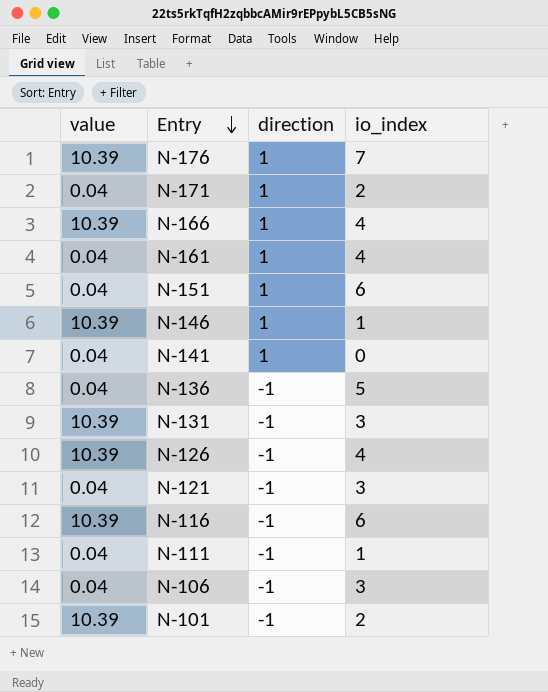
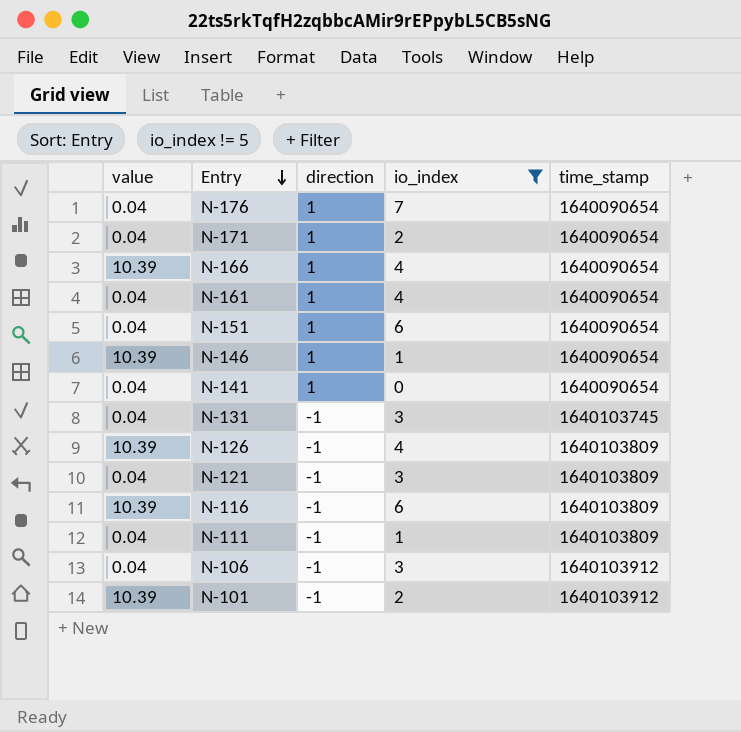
filter: none -> io_index != 5
column time_stamp | position: none -> 5
N-176 | value: 10.39 -> 0.04
N-131 | value: 10.39 -> 0.04

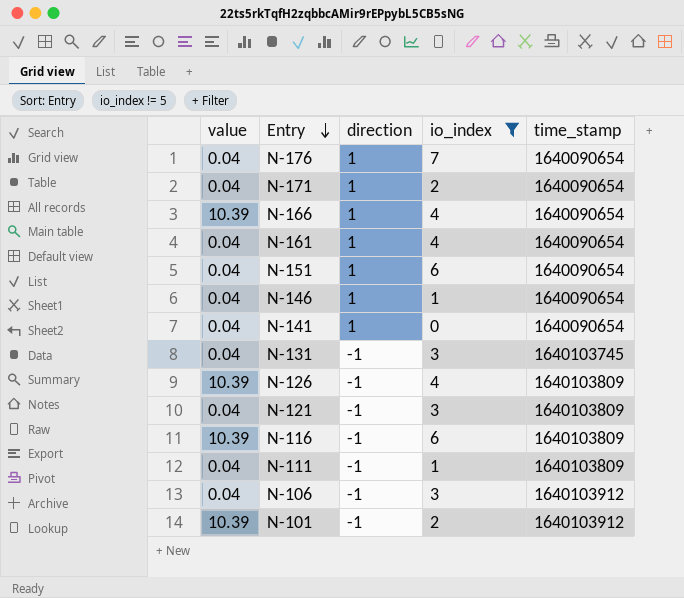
N-146 | value: 10.39 -> 0.04

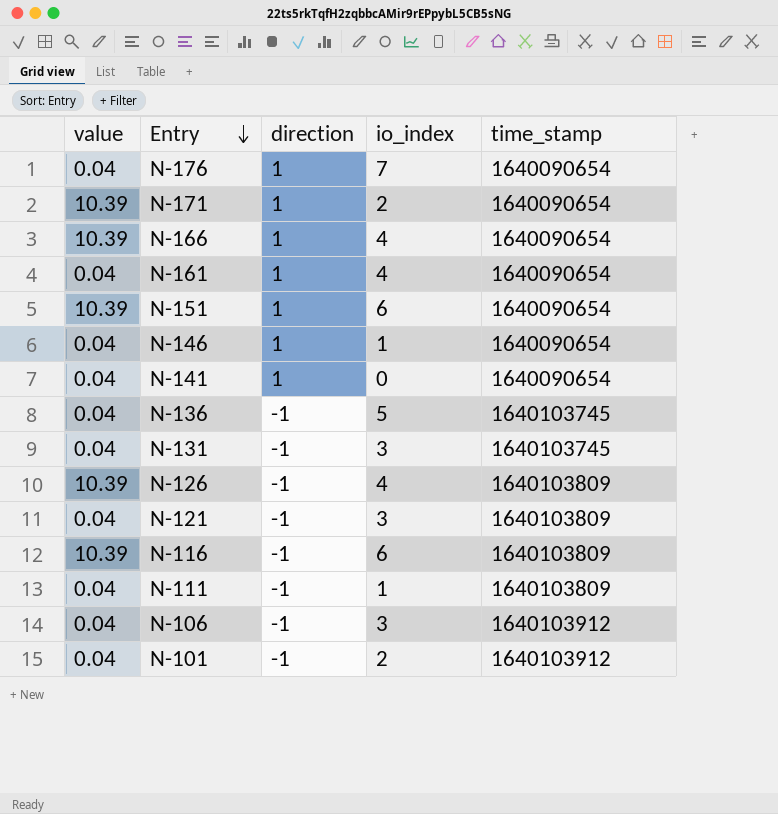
filter: io_index != 5 -> none
N-171 | value: 0.04 -> 10.39
N-151 | value: 0.04 -> 10.39
N-101 | value: 10.39 -> 0.04

